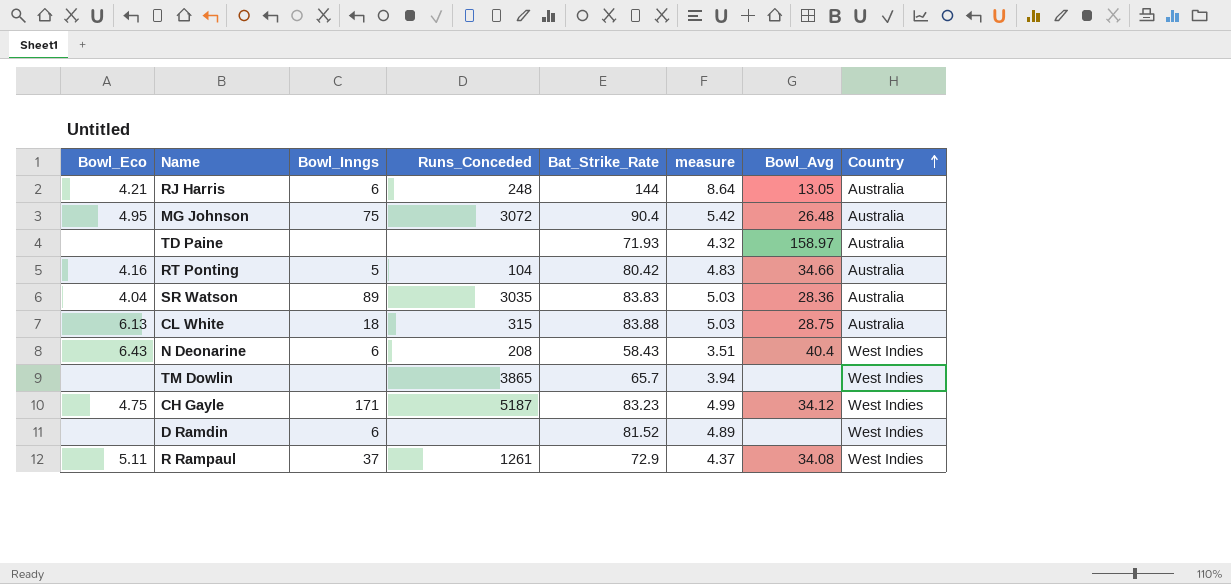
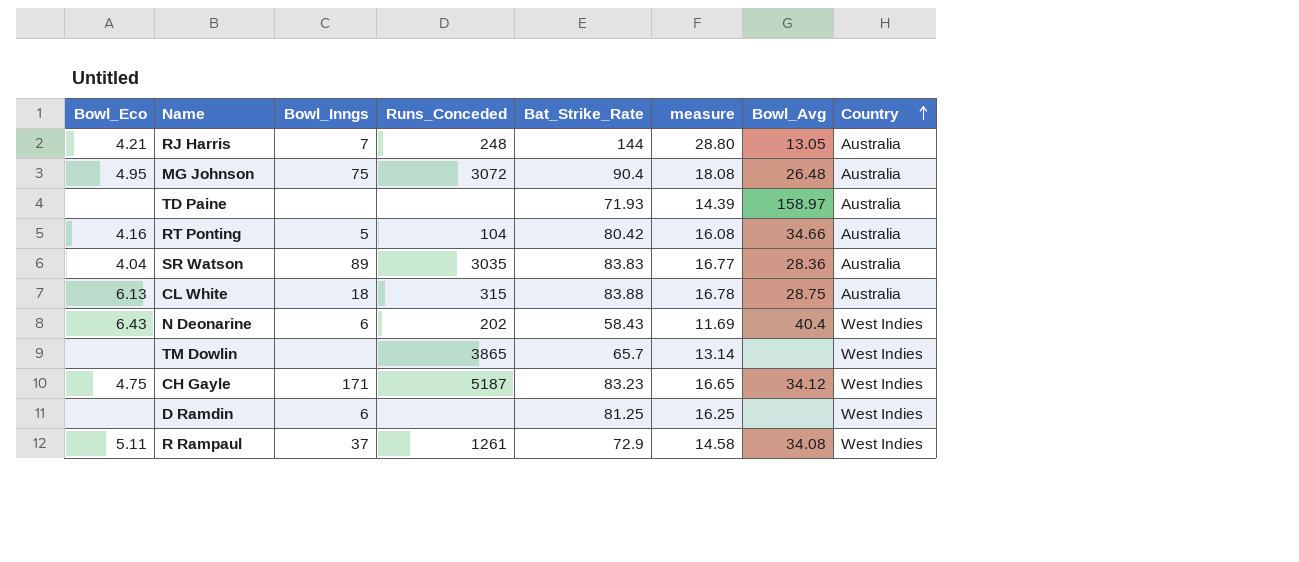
column measure | formula: [Bat_Strike_Rate] * 0.06 -> [Bat_Strike_Rate] * 0.2
RJ Harris | Bowl_Inngs: 6 -> 7
N Deonarine | Runs_Conceded: 208 -> 202
D Ramdin | Bat_Strike_Rate: 81.52 -> 81.25

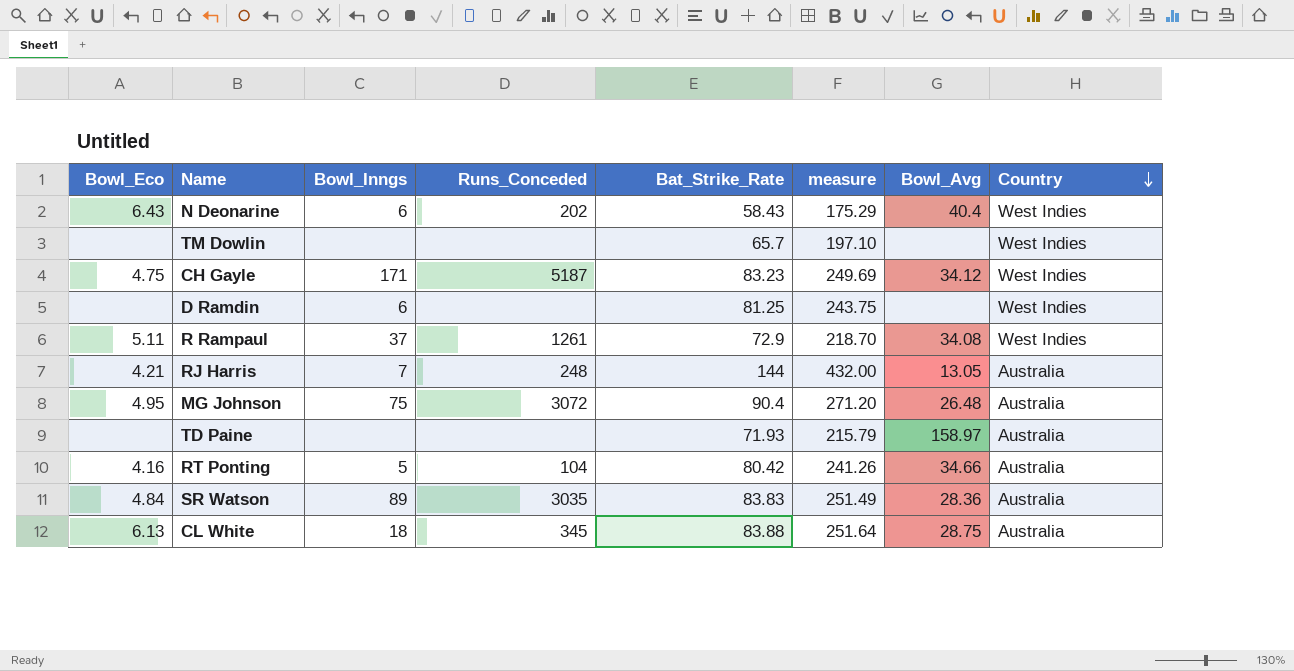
row order: Country ascending -> Country descending
column measure | formula: [Bat_Strike_Rate] * 0.2 -> [Bat_Strike_Rate] * 3
TM Dowlin | Runs_Conceded: 3865 -> none
SR Watson | Bowl_Eco: 4.04 -> 4.84
CL White | Runs_Conceded: 315 -> 345

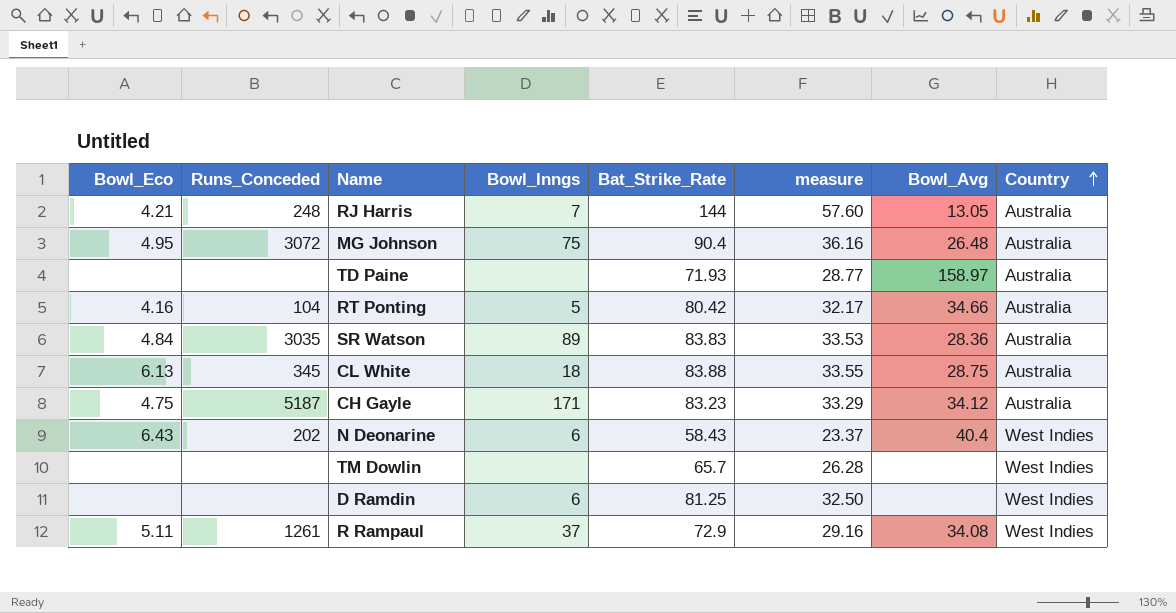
row order: Country descending -> Country ascending
column Runs_Conceded | position: 4 -> 2
column measure | formula: [Bat_Strike_Rate] * 3 -> [Bat_Strike_Rate] * 0.4
CH Gayle | Country: West Indies -> Australia

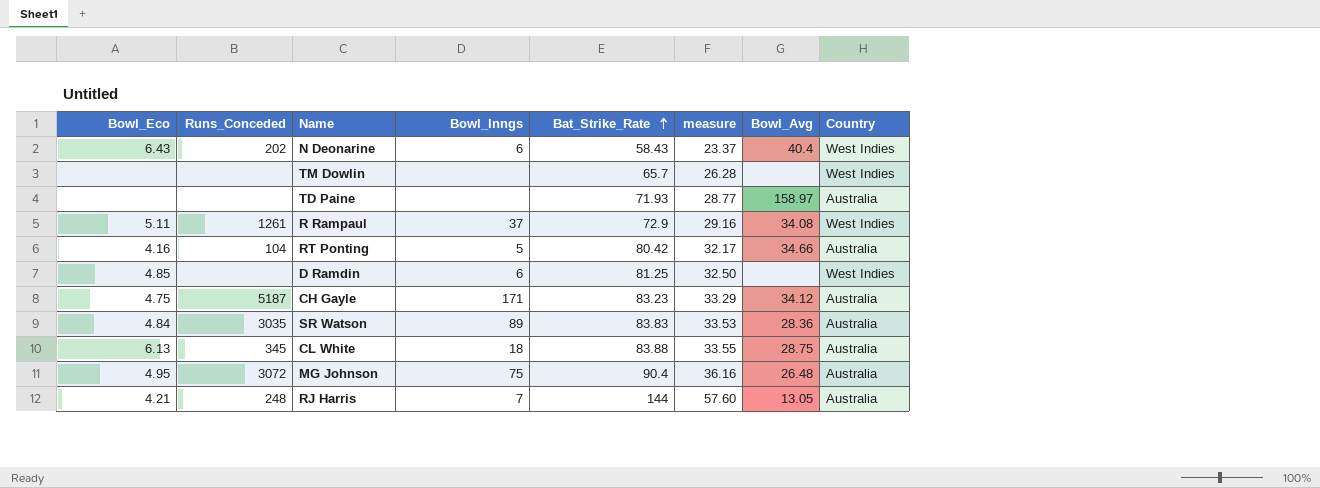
row order: Country ascending -> Bat_Strike_Rate ascending
D Ramdin | Bowl_Eco: none -> 4.85

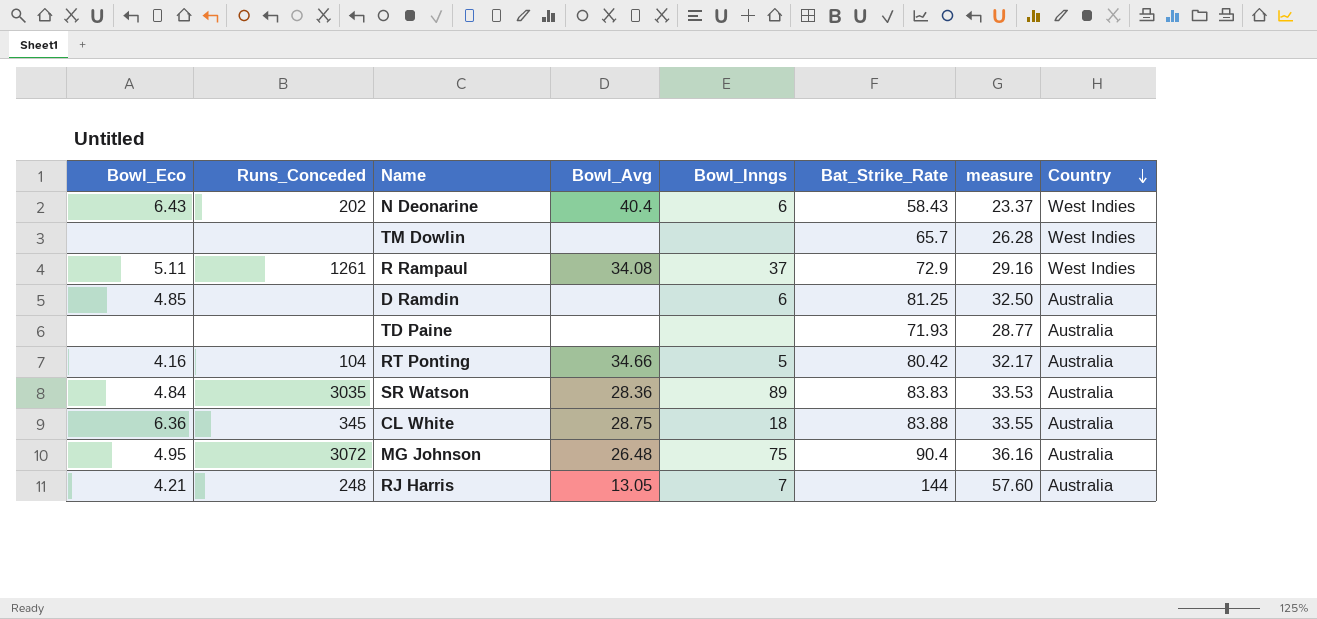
row order: Bat_Strike_Rate ascending -> Country descending
column Bowl_Avg | position: 7 -> 4
row CH Gayle: 4.75 | 5187 | 171 | 83.23 | 33.29 | 34.12 | Australia -> none
D Ramdin | Country: West Indies -> Australia
TD Paine | Bowl_Avg: 158.97 -> none
CL White | Bowl_Eco: 6.13 -> 6.36

